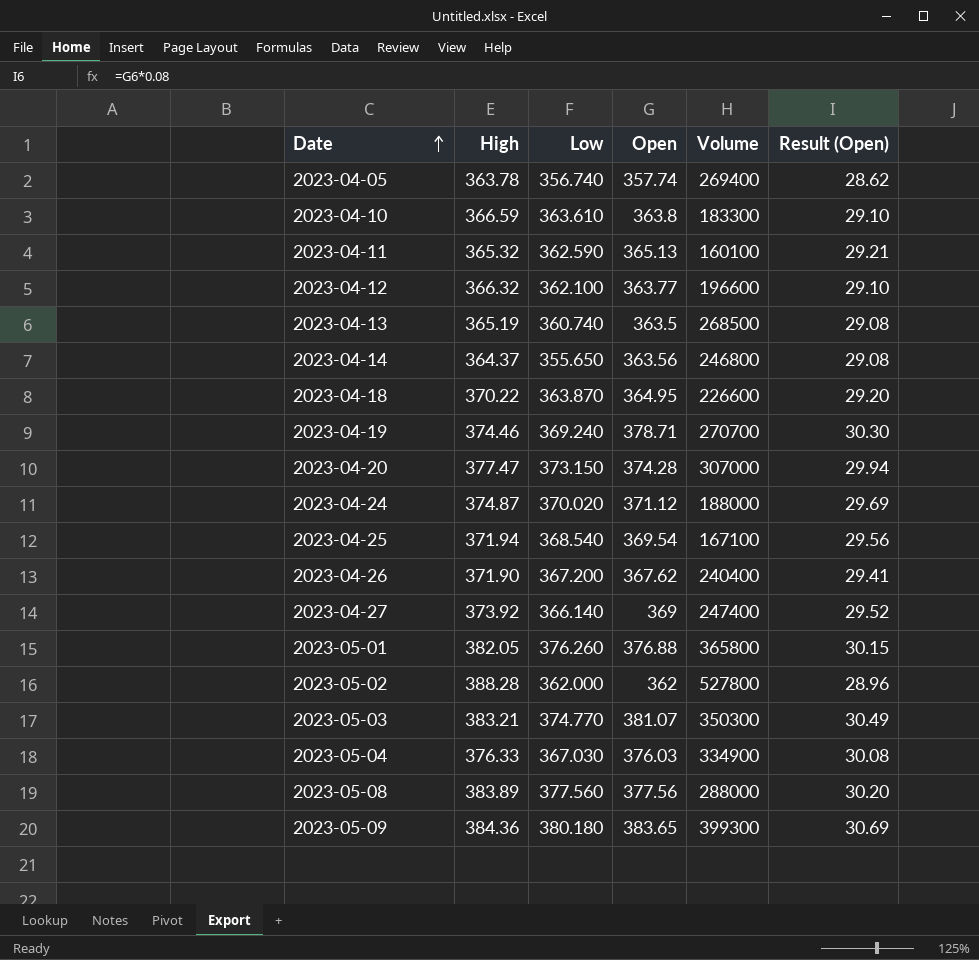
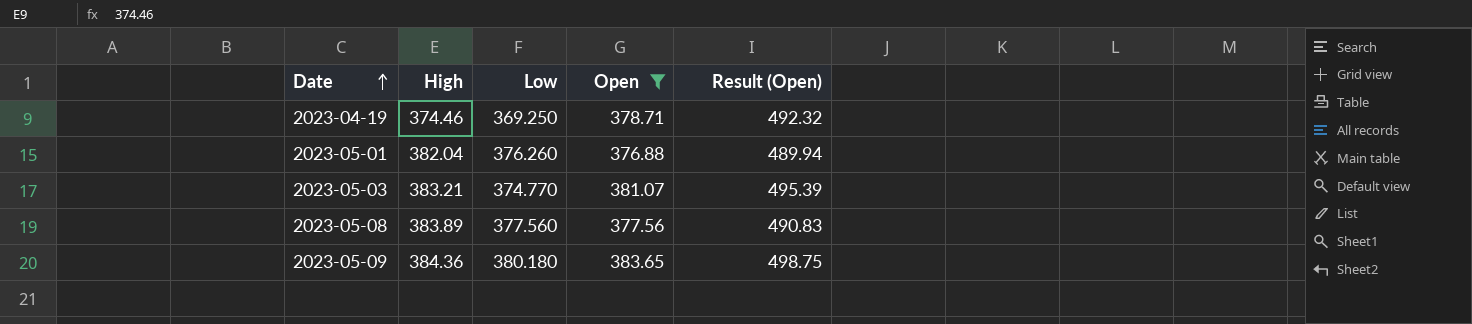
filter: none -> Open >= 376.88
column Volume | position: 5 -> none
column Result (Open) | formula: [Open] * 0.08 -> [Open] * 1.3
2023-04-19 | Low: 369.240 -> 369.250
2023-05-01 | High: 382.05 -> 382.04

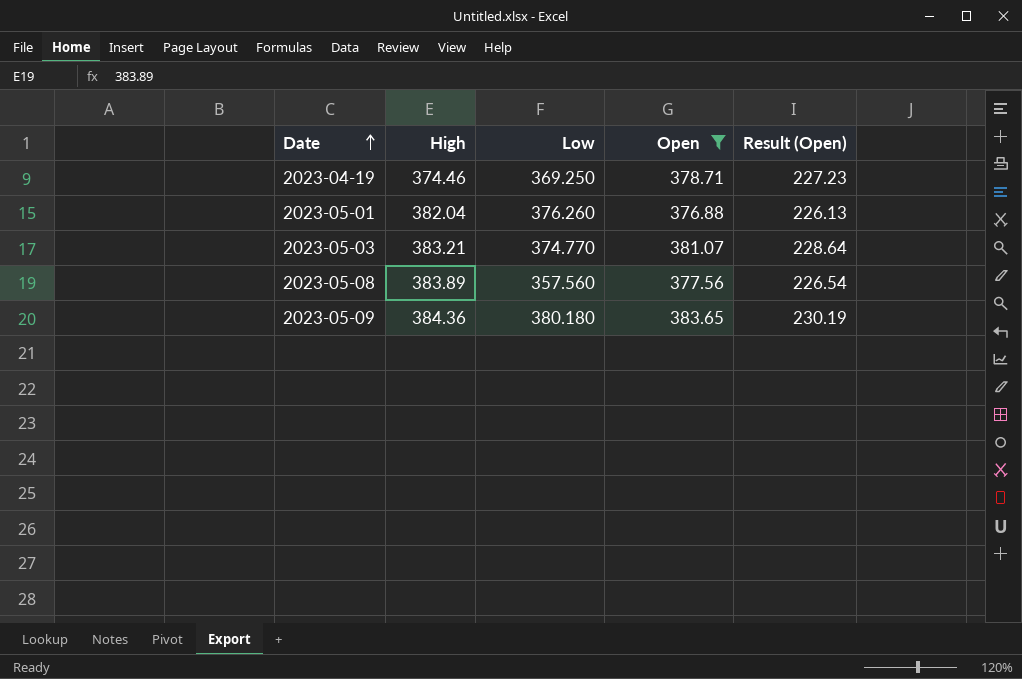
column Result (Open) | formula: [Open] * 1.3 -> [Open] * 0.6
2023-05-08 | Low: 377.560 -> 357.560

